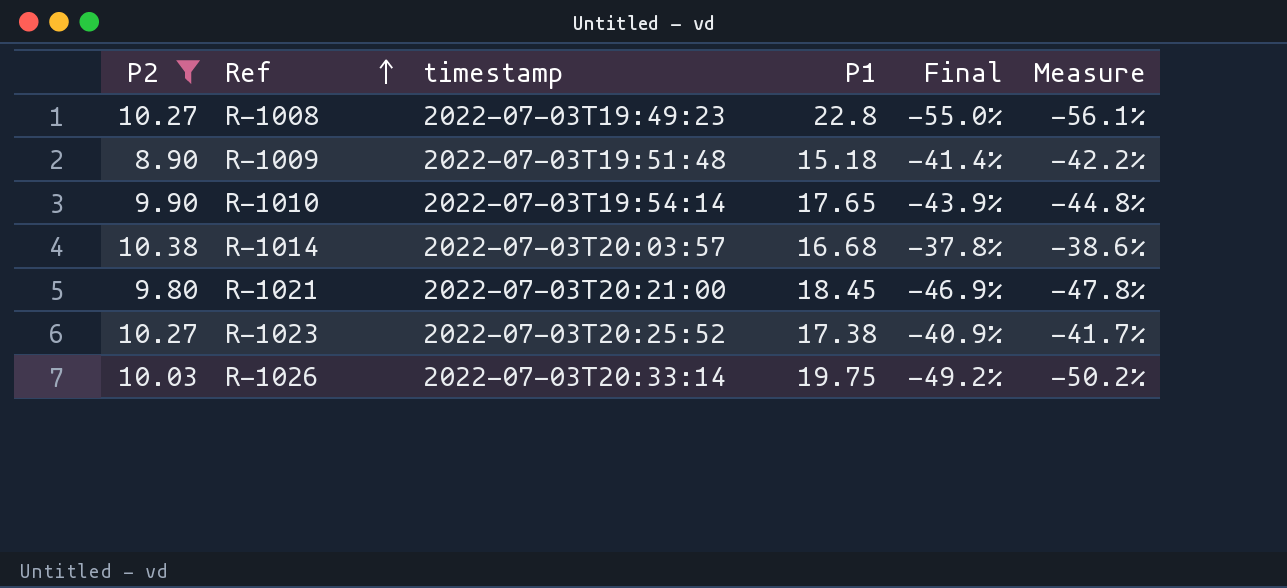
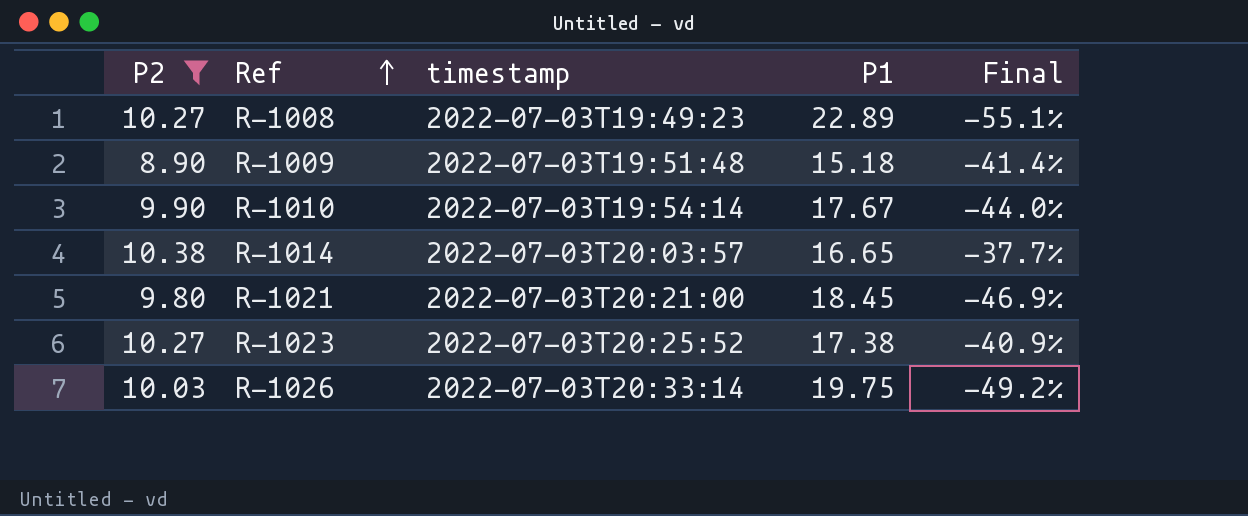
column Measure | formula: [Final] * 1.02 -> none
R-1008 | P1: 22.8 -> 22.89
R-1008 | Final: -55.0% -> -55.1%
R-1010 | P1: 17.65 -> 17.67
R-1010 | Final: -43.9% -> -44.0%
R-1014 | P1: 16.68 -> 16.65
R-1014 | Final: -37.8% -> -37.7%

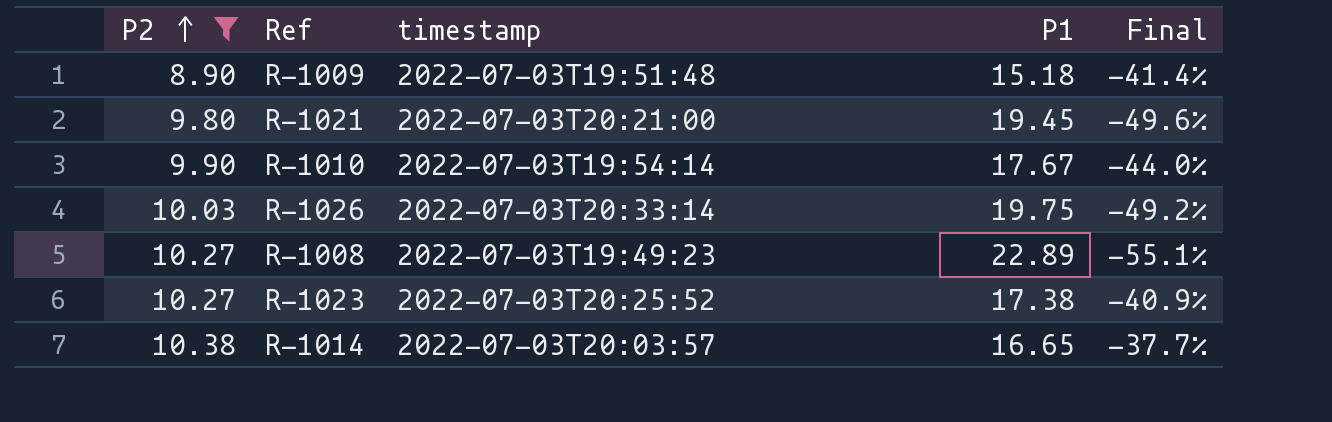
row order: Ref ascending -> P2 ascending
R-1021 | P1: 18.45 -> 19.45
R-1021 | Final: -46.9% -> -49.6%

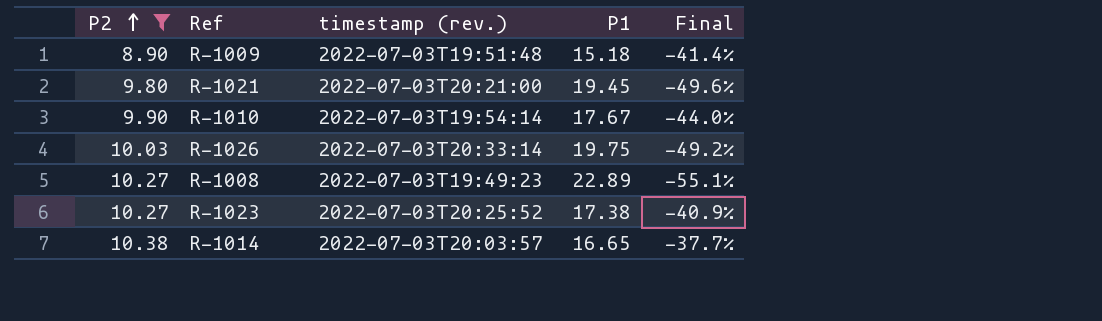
column name: timestamp -> timestamp (rev.)

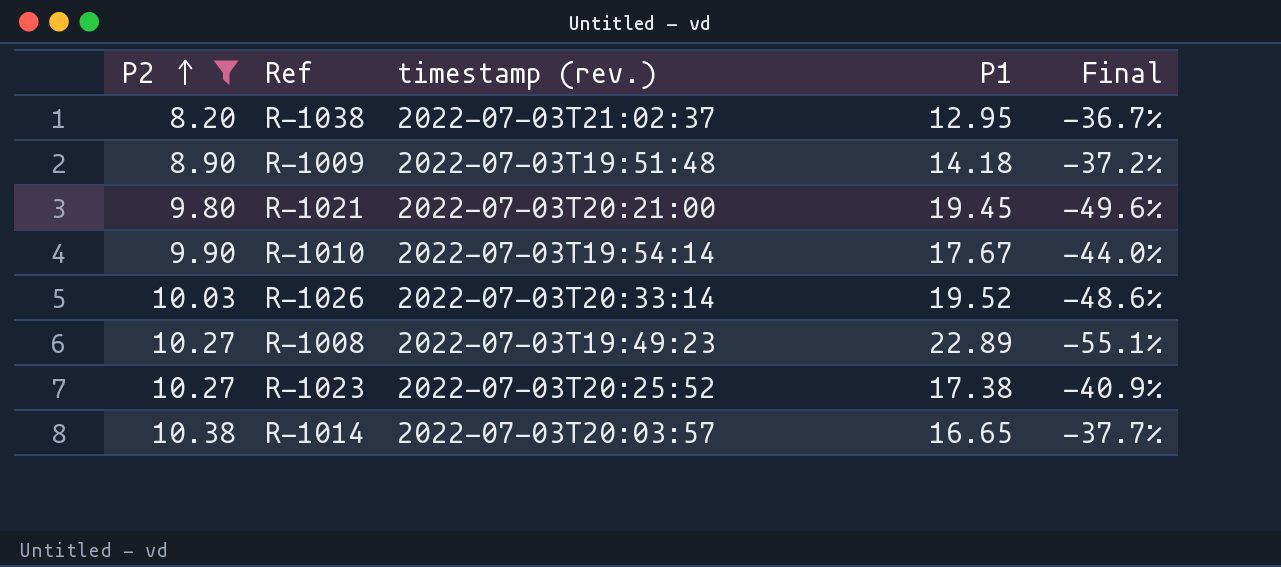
row R-1038: none -> 8.20 | 2022-07-03T21:02:37 | 12.95 | -36.7%
R-1009 | P1: 15.18 -> 14.18
R-1009 | Final: -41.4% -> -37.2%
R-1026 | P1: 19.75 -> 19.52
R-1026 | Final: -49.2% -> -48.6%

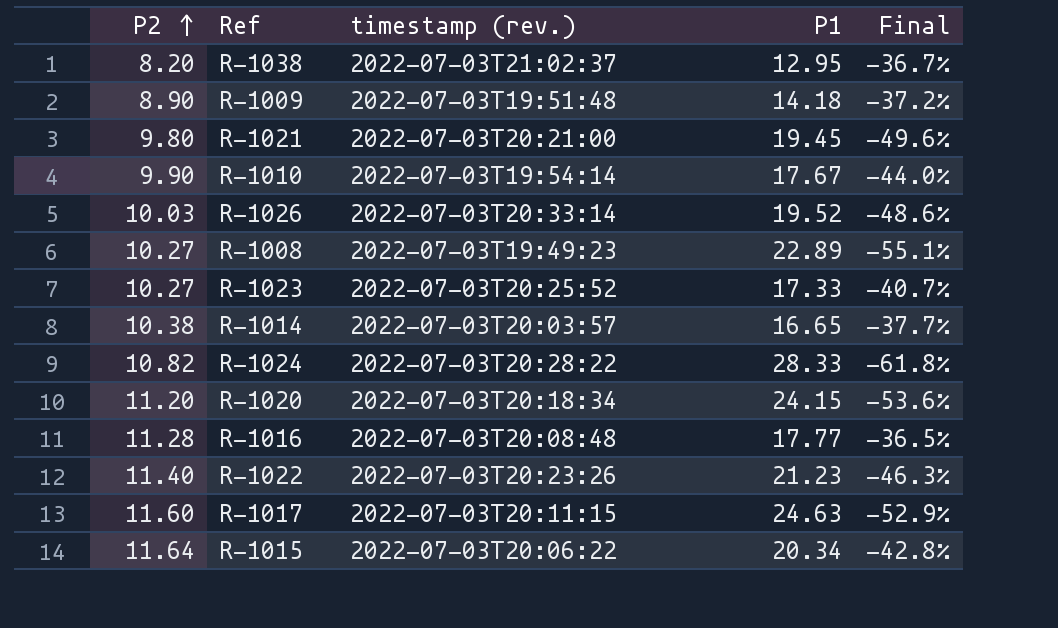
filter: P2 <= 10.38 -> none
R-1023 | P1: 17.38 -> 17.33
R-1023 | Final: -40.9% -> -40.7%

